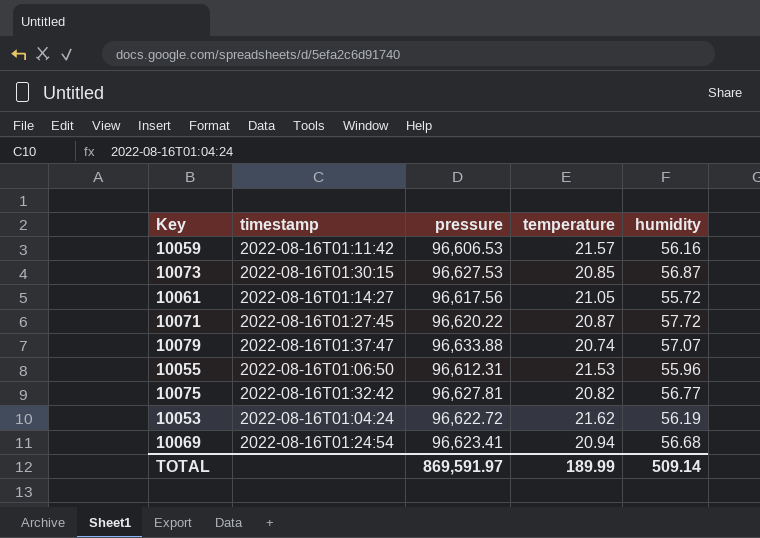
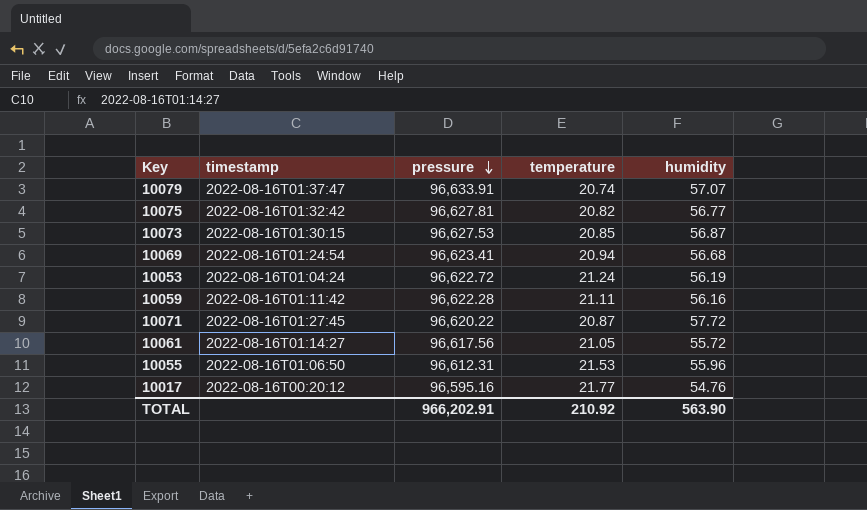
row order: none -> pressure descending
10079 | pressure: 96,633.88 -> 96,633.91
10053 | temperature: 21.62 -> 21.24
10059 | pressure: 96,606.53 -> 96,622.28
10059 | temperature: 21.57 -> 21.11
row 10017: none -> 2022-08-16T00:20:12 | 96,595.16 | 21.77 | 54.76
TOTAL | pressure: 869,591.97 -> 966,202.91
TOTAL | temperature: 189.99 -> 210.92
TOTAL | humidity: 509.14 -> 563.90

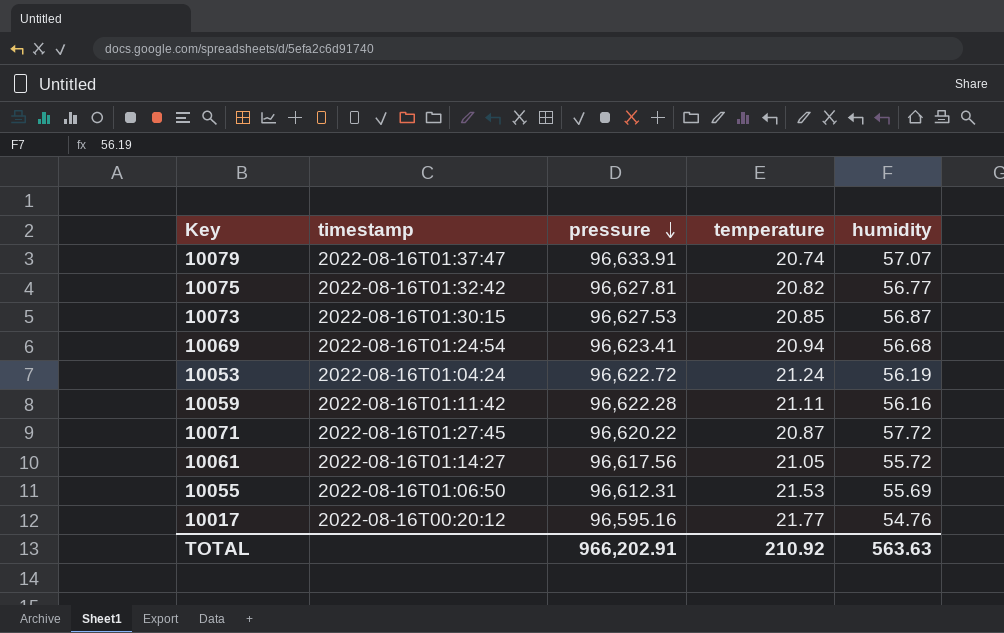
10055 | humidity: 55.96 -> 55.69
TOTAL | humidity: 563.90 -> 563.63

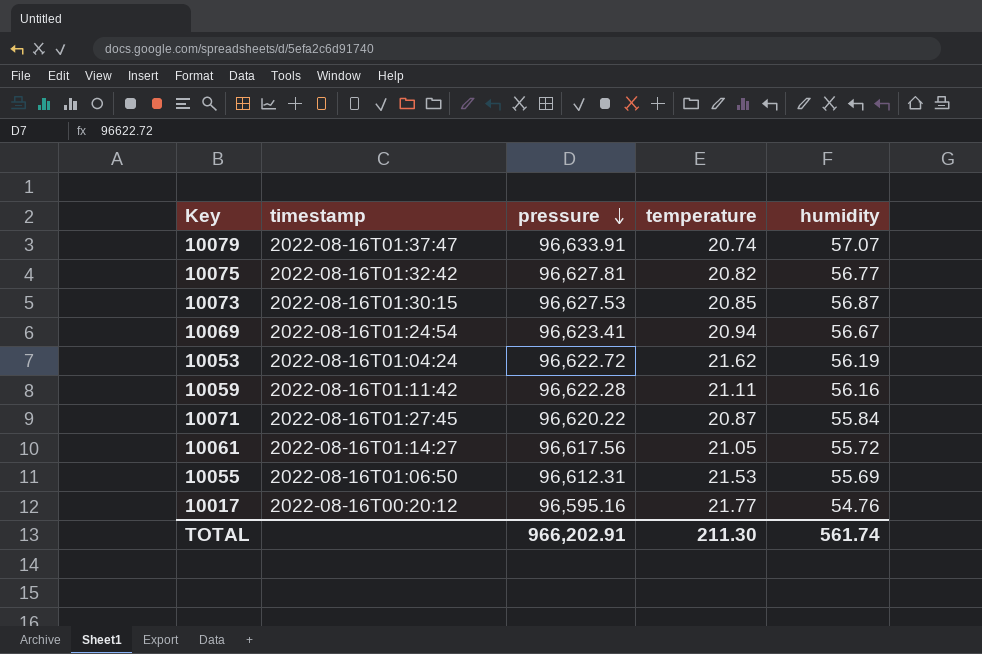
10069 | humidity: 56.68 -> 56.67
10053 | temperature: 21.24 -> 21.62
10071 | humidity: 57.72 -> 55.84
TOTAL | temperature: 210.92 -> 211.30
TOTAL | humidity: 563.63 -> 561.74

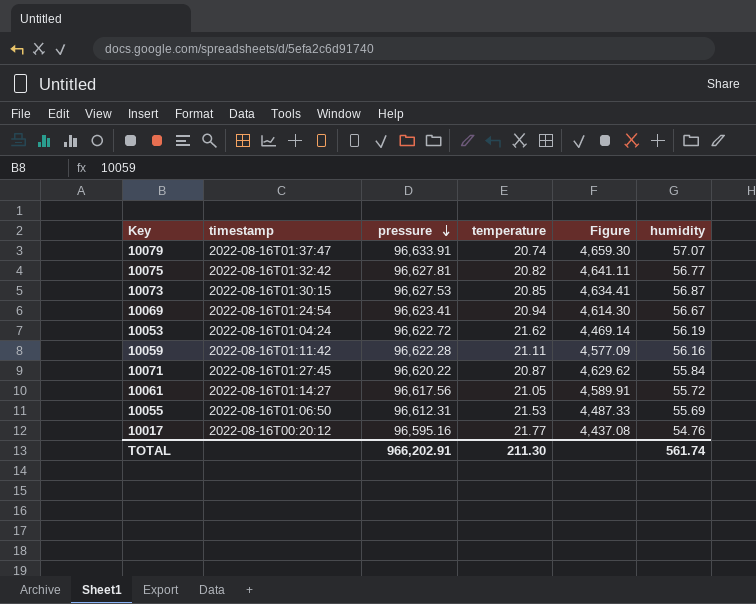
column Figure | formula: none -> [pressure] / [temperature]

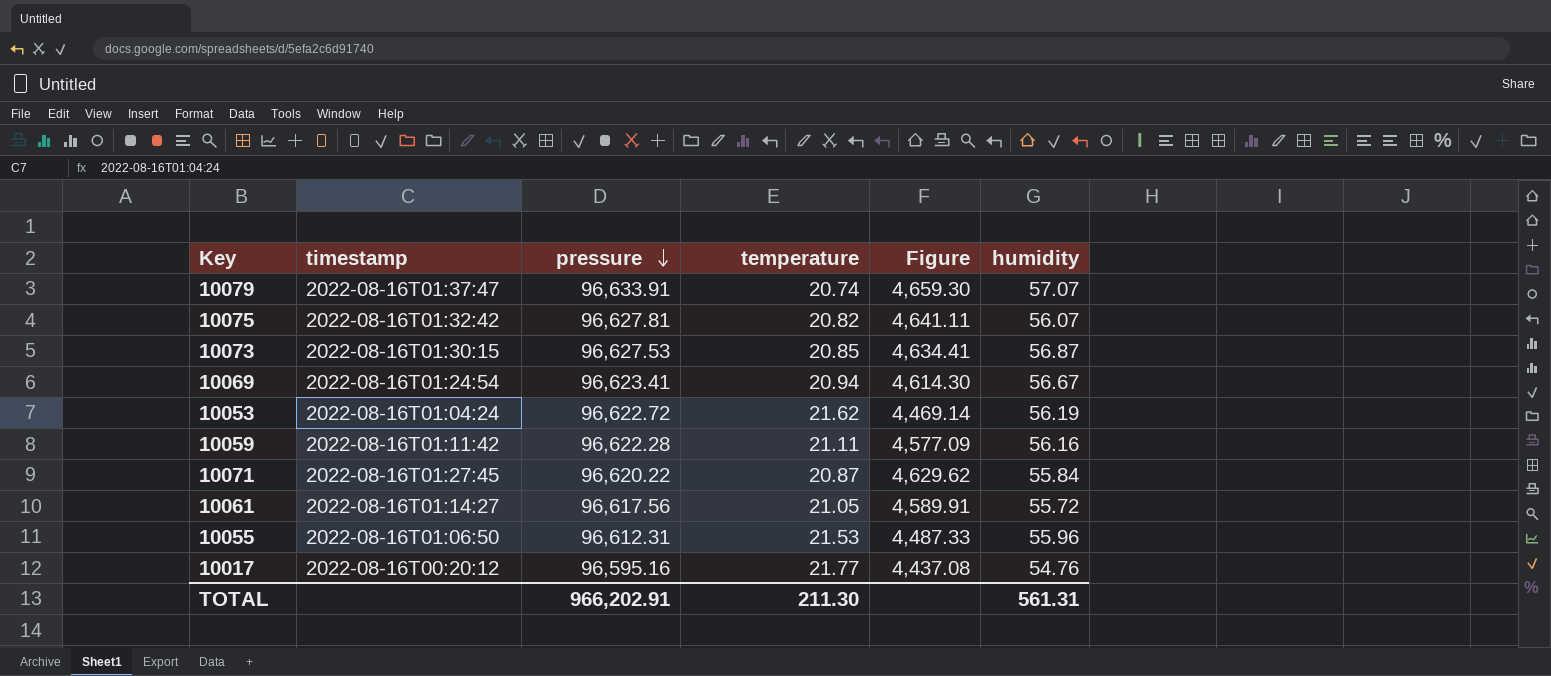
10075 | humidity: 56.77 -> 56.07
10055 | humidity: 55.69 -> 55.96
TOTAL | humidity: 561.74 -> 561.31

